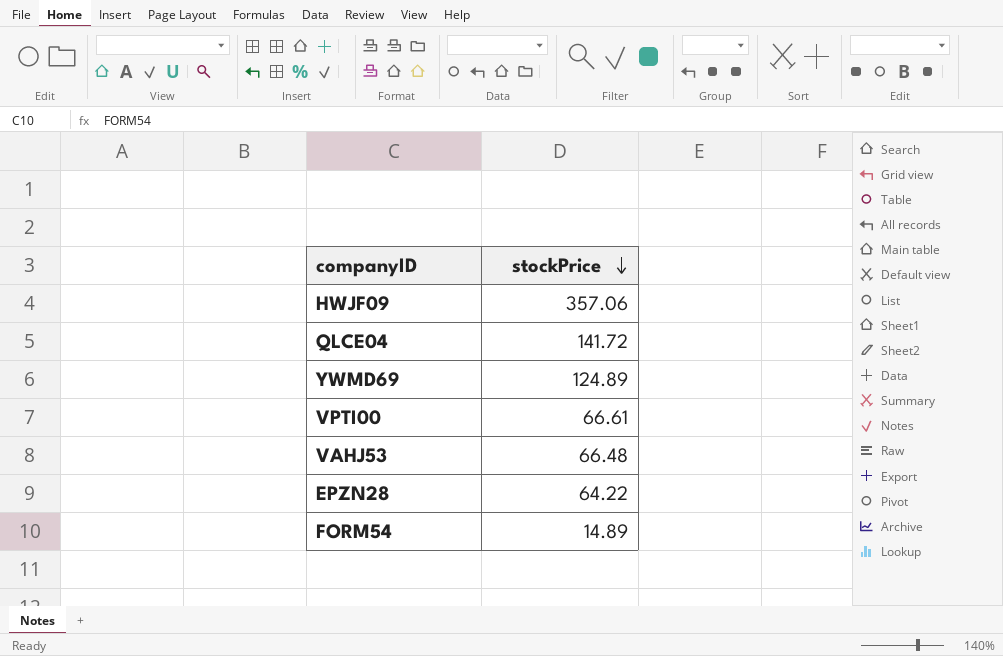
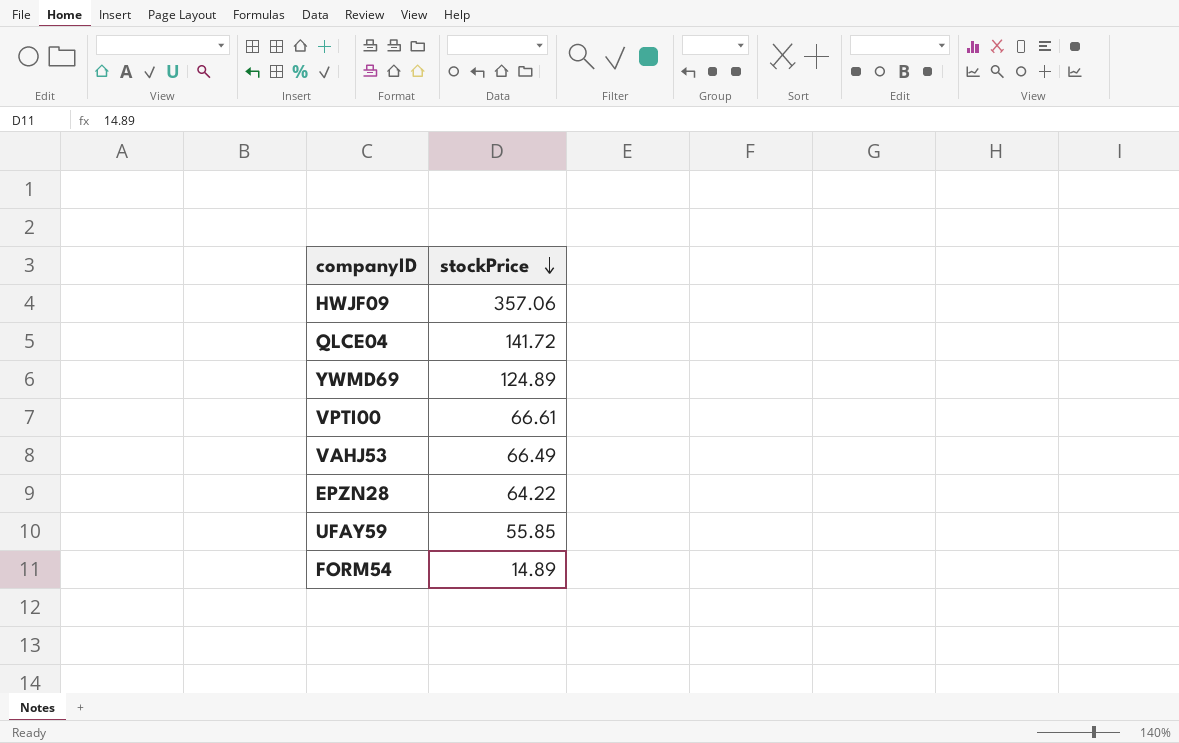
VAHJ53 | stockPrice: 66.48 -> 66.49
row UFAY59: none -> 55.85

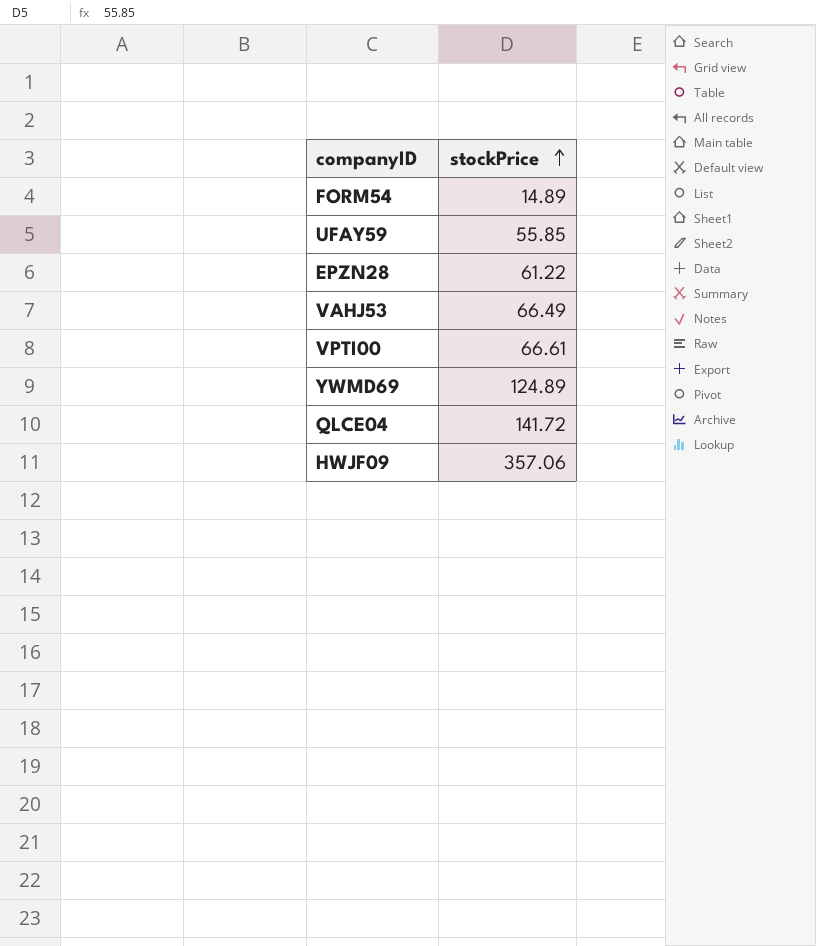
row order: stockPrice descending -> stockPrice ascending
EPZN28 | stockPrice: 64.22 -> 61.22

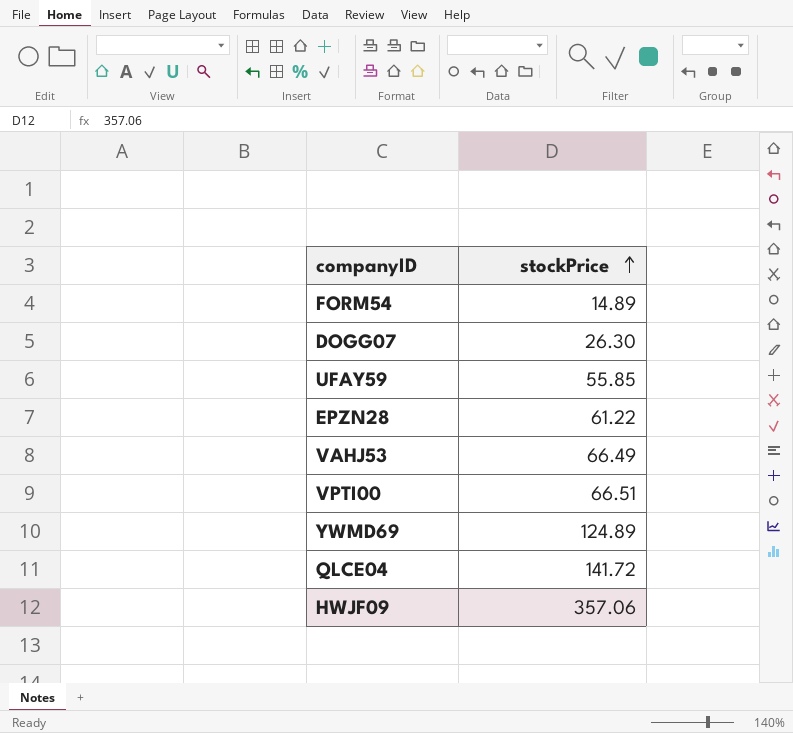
row DOGG07: none -> 26.30
VPTI00 | stockPrice: 66.61 -> 66.51

